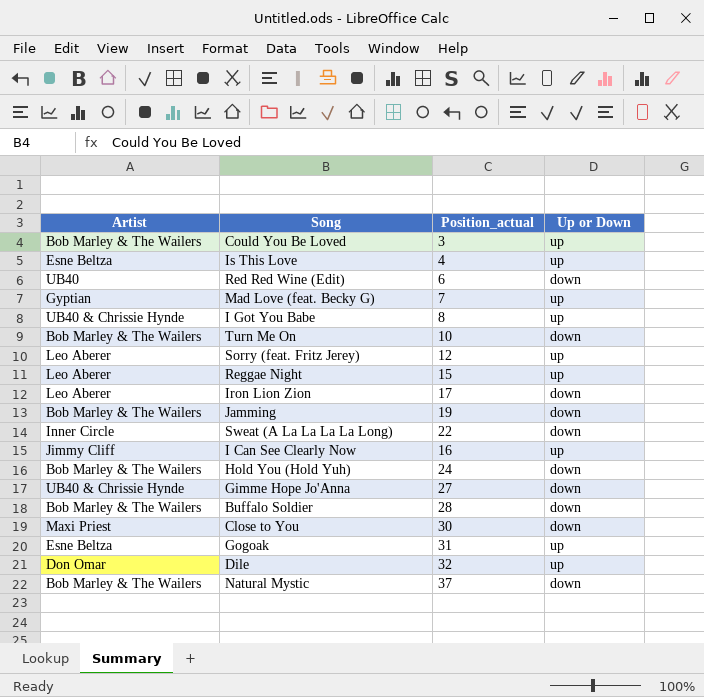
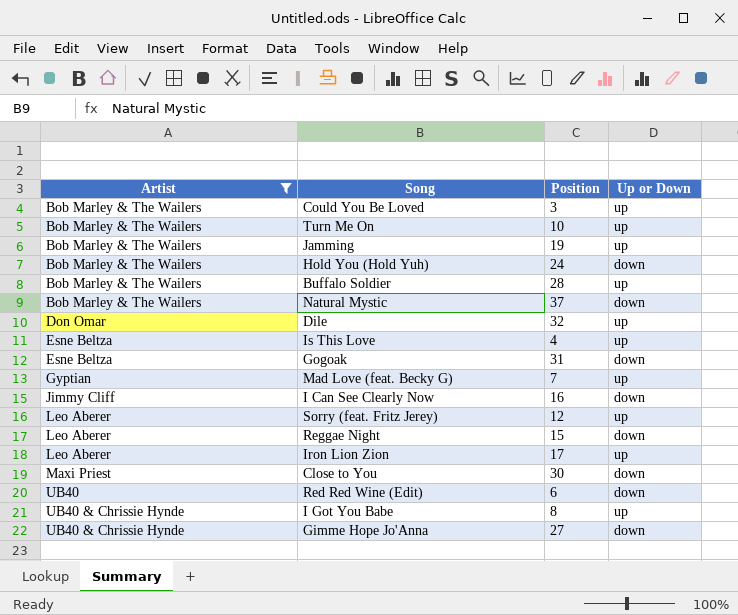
filter: none -> Artist != Inner Circle
row order: none -> Artist ascending
column name: Position_actual -> Position
Turn Me On | Up or Down: down -> up
Jamming | Up or Down: down -> up
Buffalo Soldier | Up or Down: down -> up
Gogoak | Up or Down: up -> down
I Can See Clearly Now | Up or Down: up -> down
Reggae Night | Up or Down: up -> down
Iron Lion Zion | Up or Down: down -> up

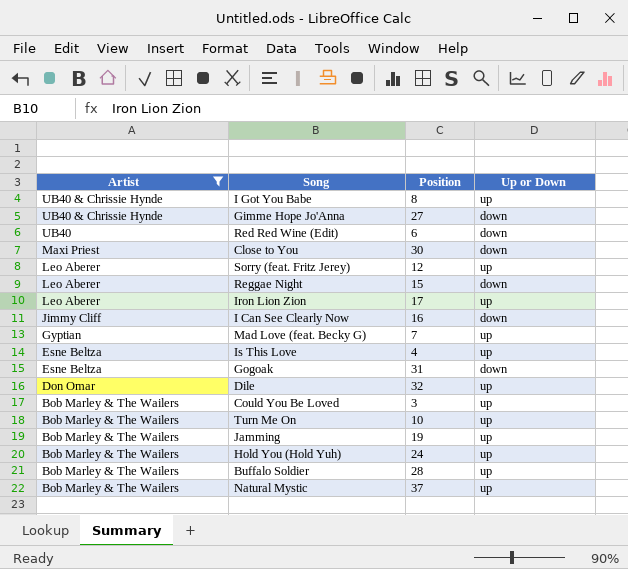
row order: Artist ascending -> Artist descending
Hold You (Hold Yuh) | Up or Down: down -> up
Natural Mystic | Up or Down: down -> up

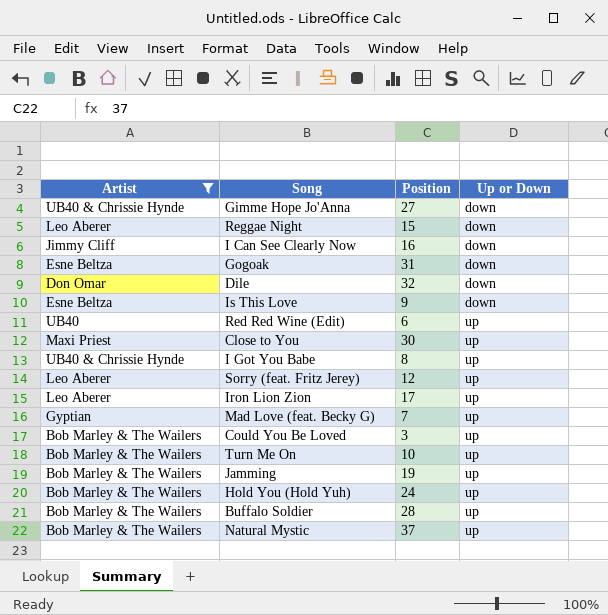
row order: Artist descending -> Up or Down ascending
Dile | Up or Down: up -> down
Is This Love | Position: 4 -> 9
Is This Love | Up or Down: up -> down
Red Red Wine (Edit) | Up or Down: down -> up
Close to You | Up or Down: down -> up

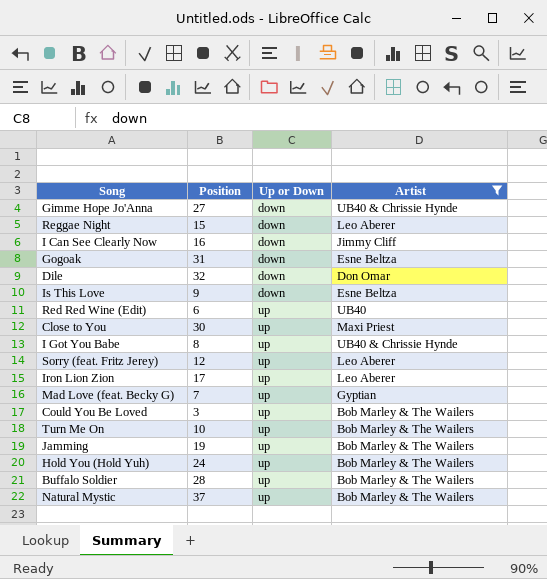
column Artist | position: 1 -> 4

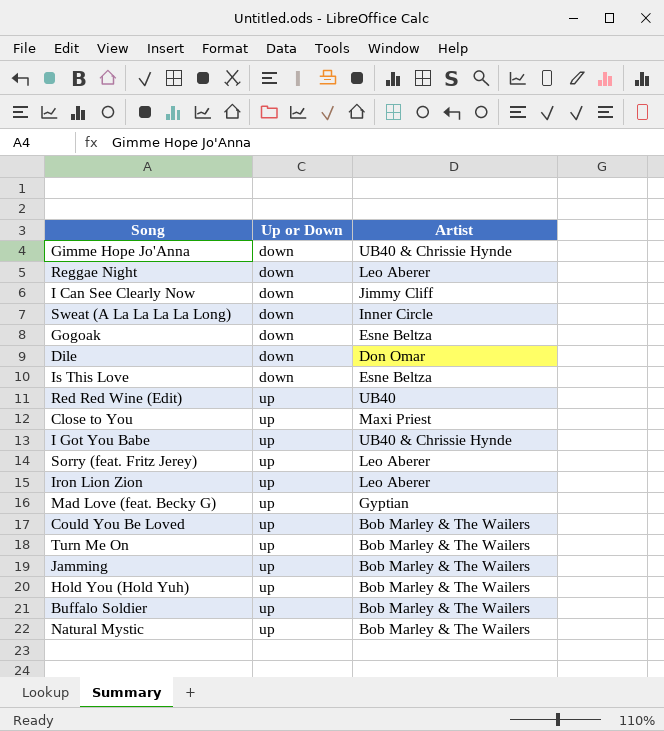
filter: Artist != Inner Circle -> none
column Position | position: 2 -> none

